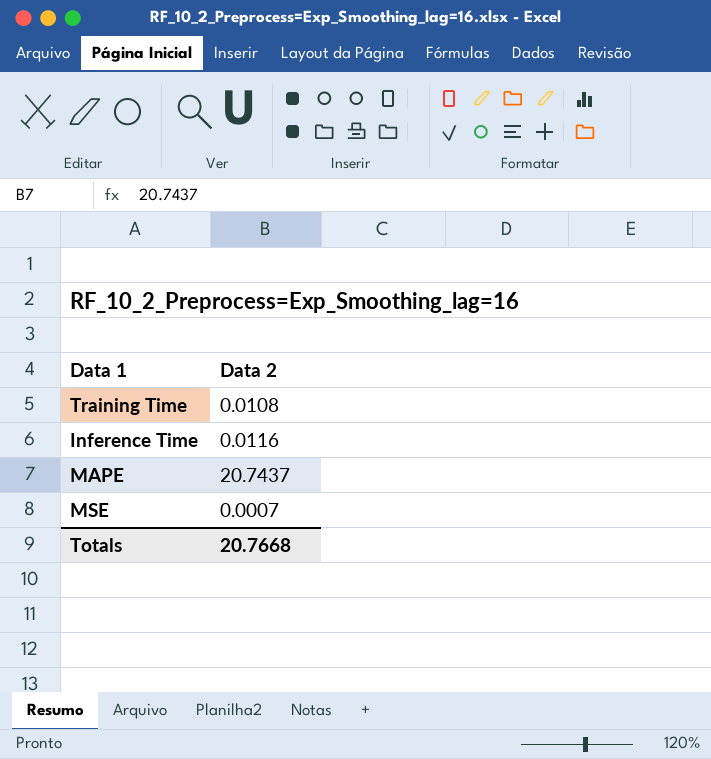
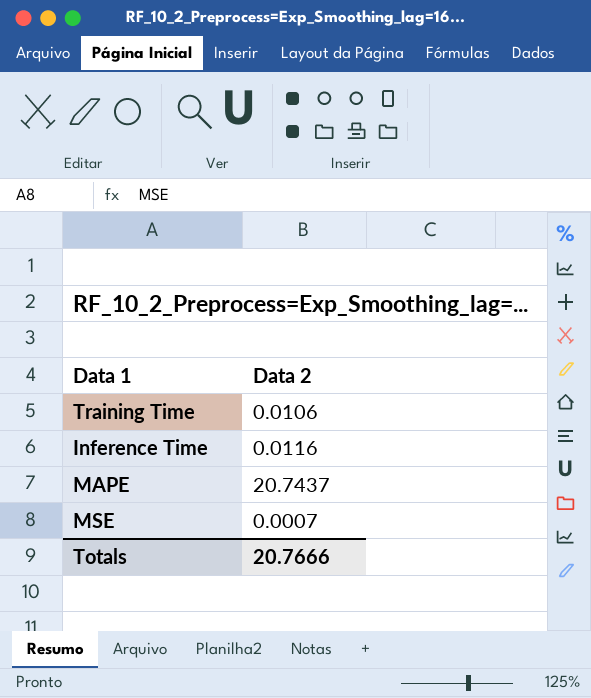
Training Time | Data 2: 0.0108 -> 0.0106
Totals | Data 2: 20.7668 -> 20.7666

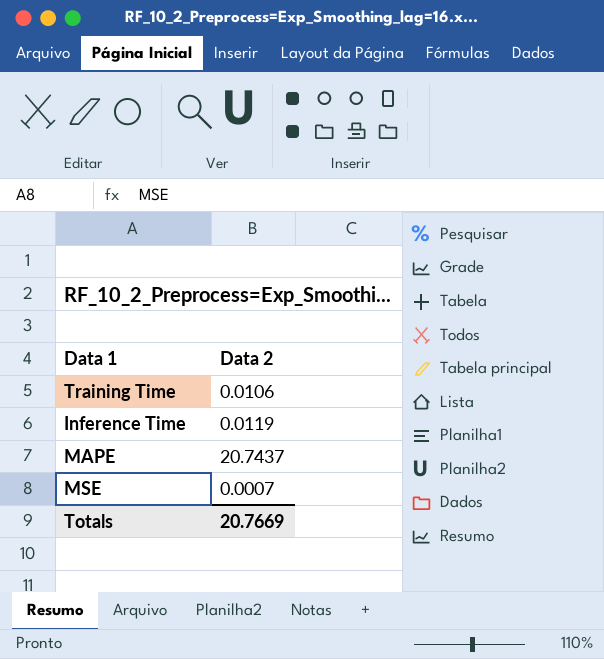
Inference Time | Data 2: 0.0116 -> 0.0119
Totals | Data 2: 20.7666 -> 20.7669

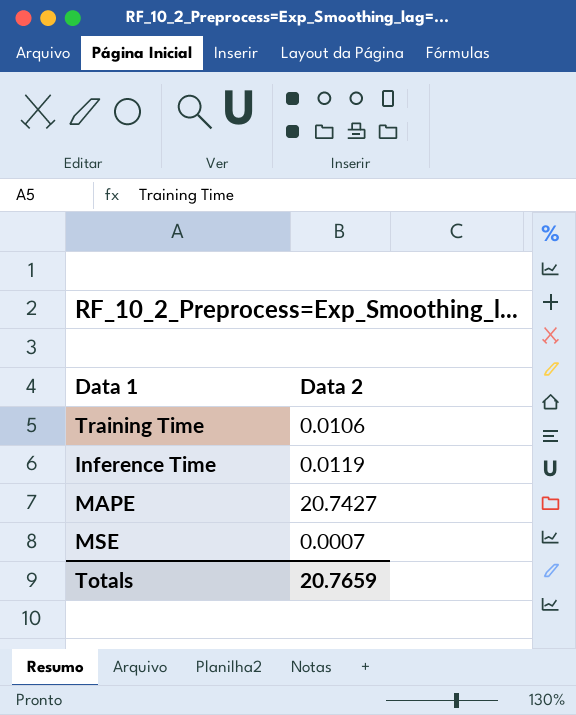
MAPE | Data 2: 20.7437 -> 20.7427
Totals | Data 2: 20.7669 -> 20.7659

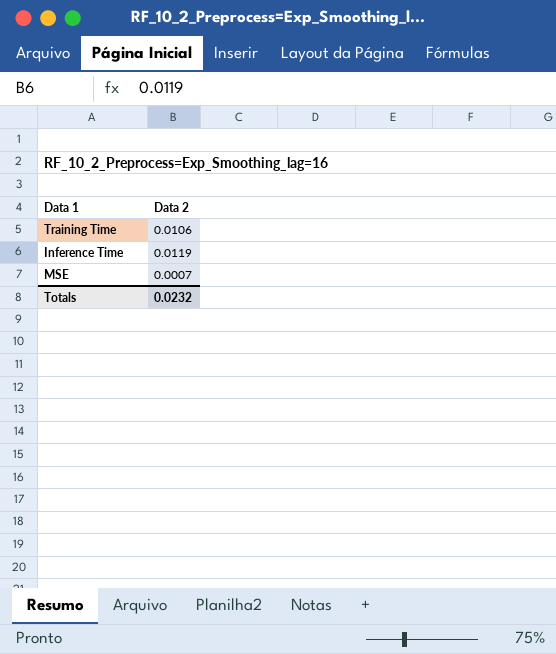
row MAPE: 20.7427 -> none
Totals | Data 2: 20.7659 -> 0.0232

